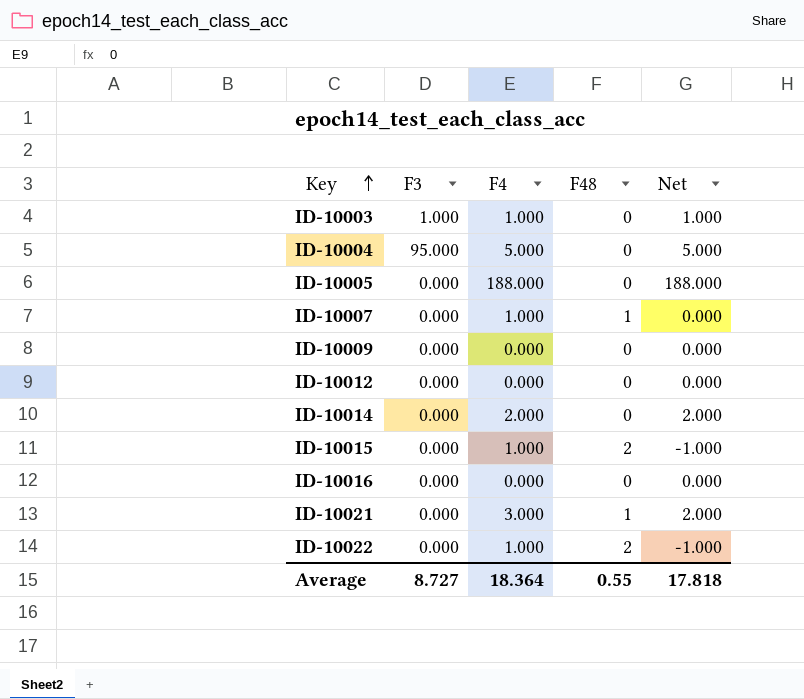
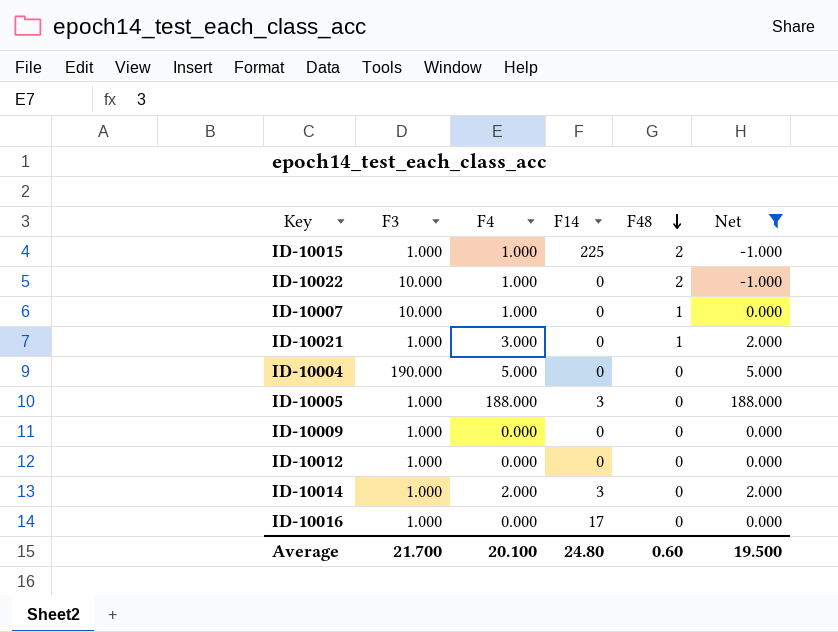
filter: none -> Net != 1.000
row order: Key ascending -> F48 descending
column F14 | position: none -> 4
ID-10015 | F3: 0.000 -> 1.000
ID-10022 | F3: 0.000 -> 10.000
ID-10007 | F3: 0.000 -> 10.000
ID-10021 | F3: 0.000 -> 1.000
ID-10004 | F3: 95.000 -> 190.000
ID-10005 | F3: 0.000 -> 1.000
ID-10009 | F3: 0.000 -> 1.000
ID-10012 | F3: 0.000 -> 1.000
ID-10014 | F3: 0.000 -> 1.000
ID-10016 | F3: 0.000 -> 1.000
Average | F3: 8.727 -> 21.700
Average | F4: 18.364 -> 20.100
Average | F48: 0.55 -> 0.60
Average | Net: 17.818 -> 19.500

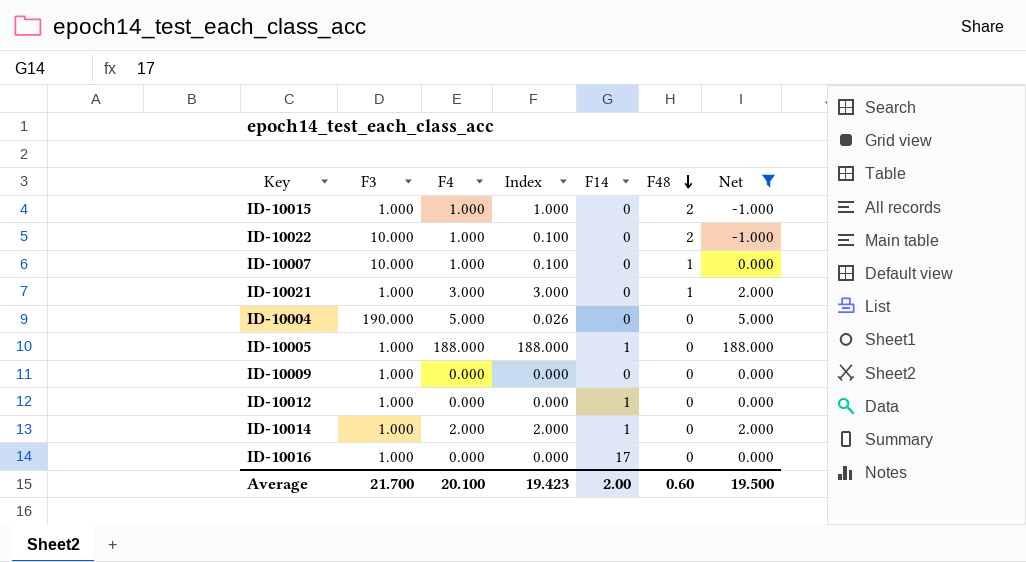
column Index | formula: none -> [F4] / [F3]
ID-10015 | F14: 225 -> 0
ID-10005 | F14: 3 -> 1
ID-10012 | F14: 0 -> 1
ID-10014 | F14: 3 -> 1
Average | F14: 24.80 -> 2.00

